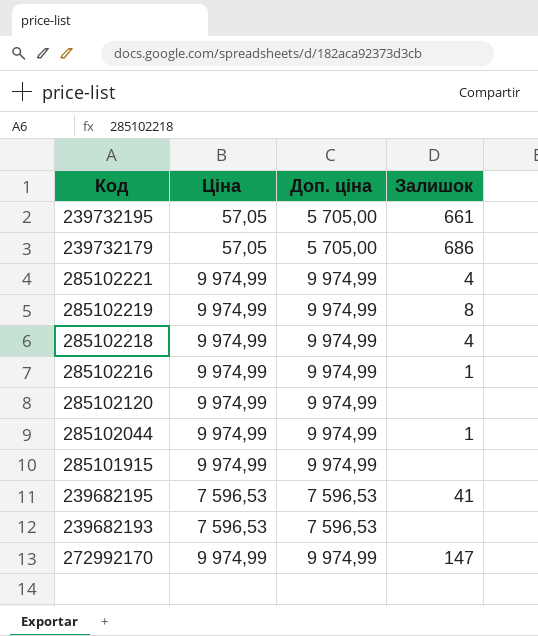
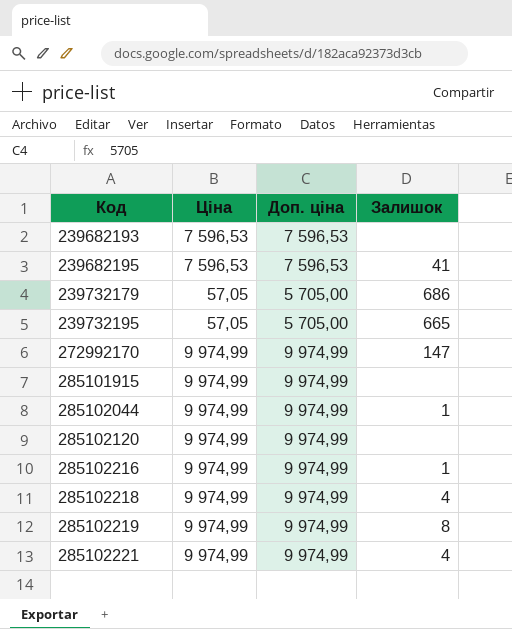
row order: none -> Код ascending
239732195 | Залишок: 661 -> 665

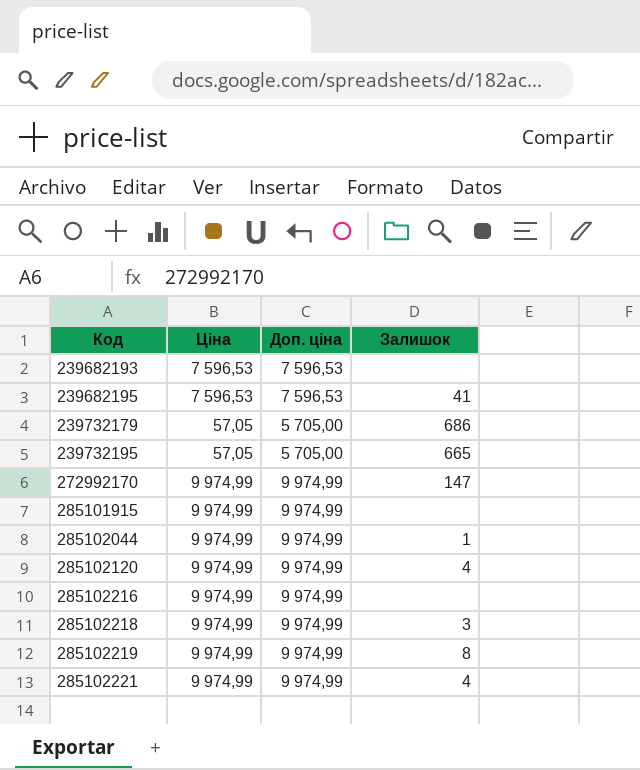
285102120 | Залишок: none -> 4
285102216 | Залишок: 1 -> none
285102218 | Залишок: 4 -> 3

